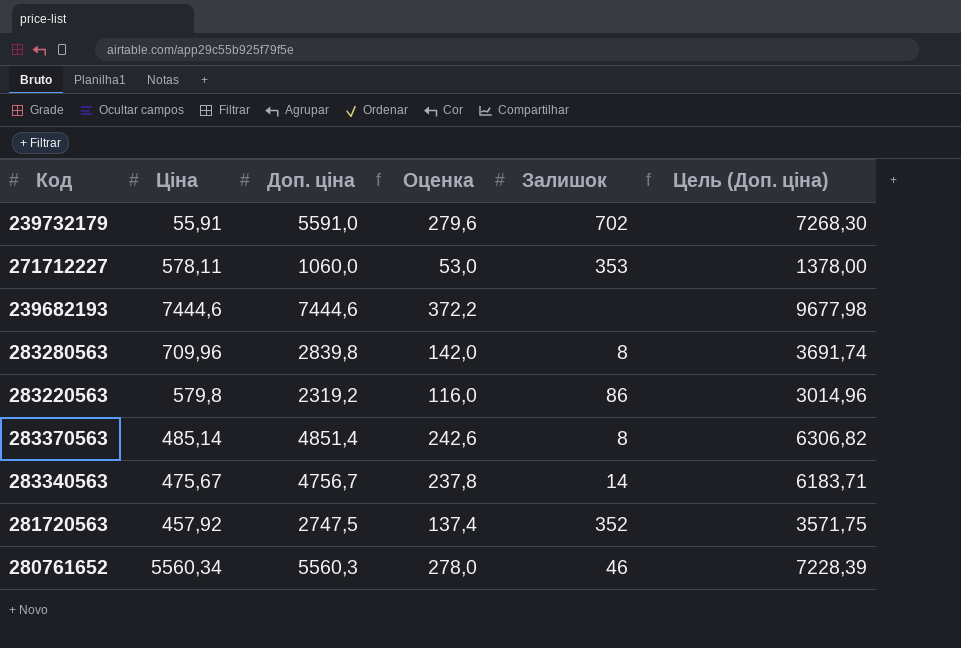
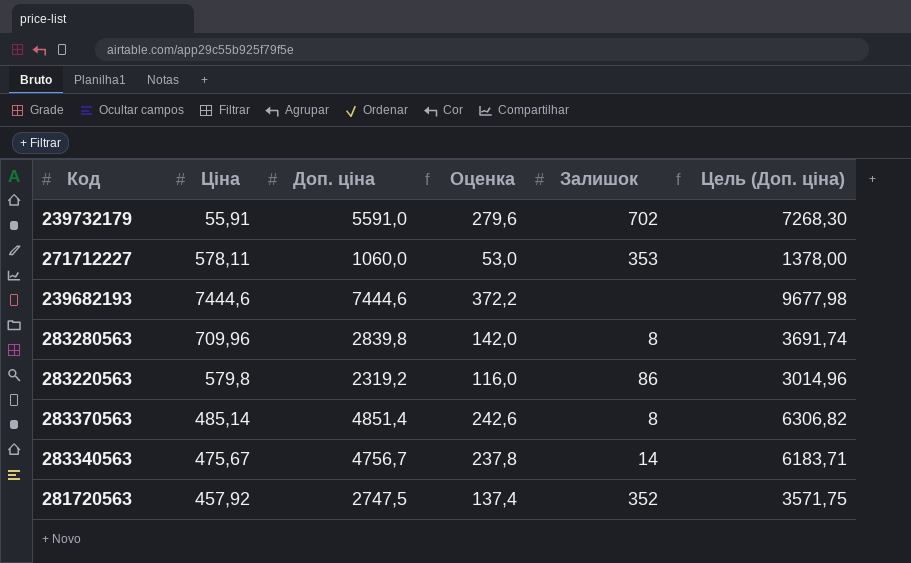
row 280761652: 5560,34 | 5560,3 | 278,0 | 46 | 7228,39 -> none

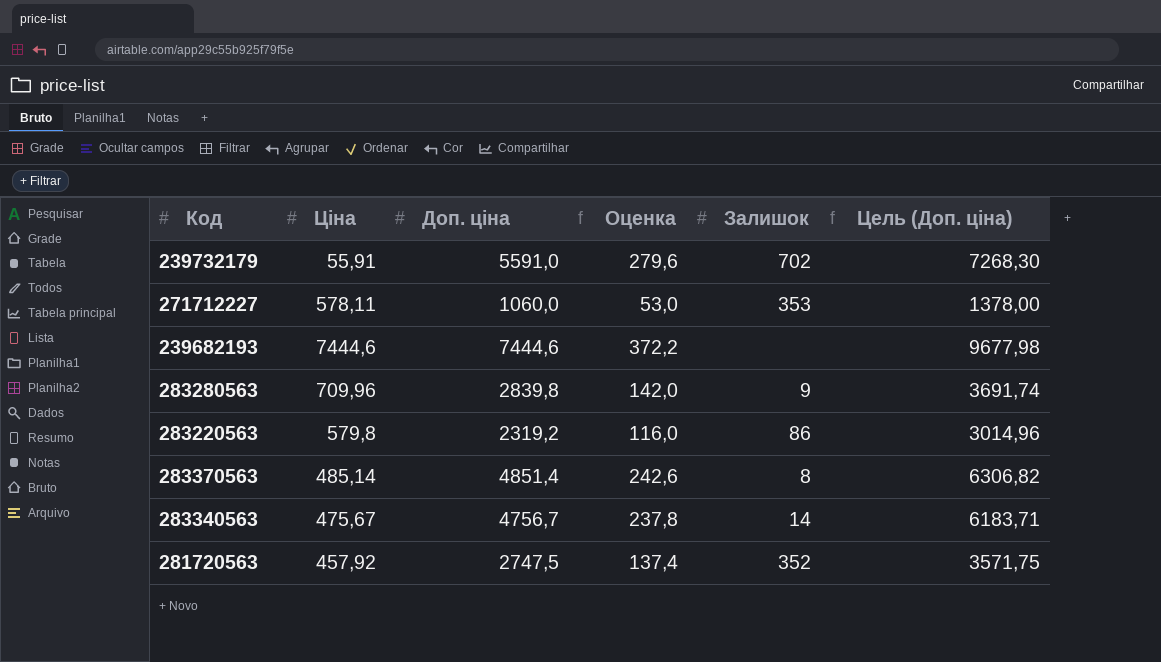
283280563 | Залишок: 8 -> 9

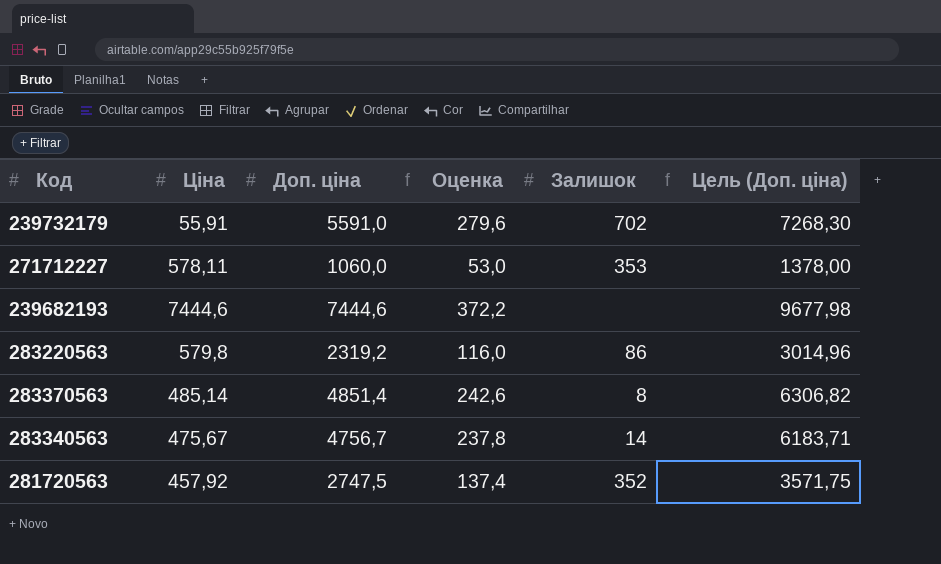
row 283280563: 709,96 | 2839,8 | 142,0 | 9 | 3691,74 -> none

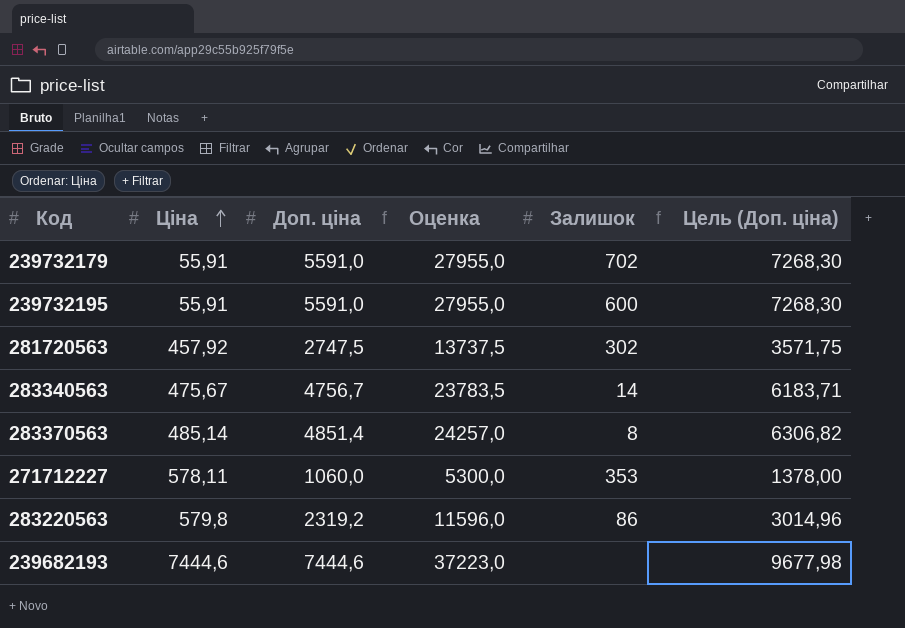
row order: none -> Ціна ascending
column Оценка | formula: [Доп. ціна] * 0,05 -> [Доп. ціна] * 5
row 239732195: none -> 55,91 | 5591,0 | 27955,0 | 600 | 7268,30
281720563 | Залишок: 352 -> 302

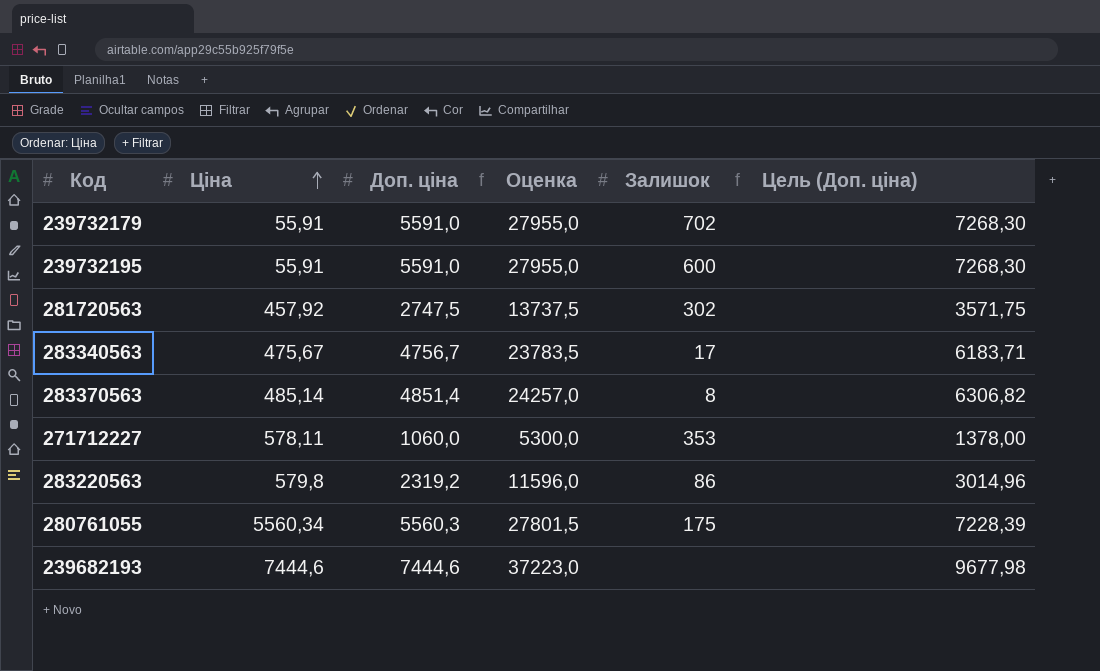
283340563 | Залишок: 14 -> 17
row 280761055: none -> 5560,34 | 5560,3 | 27801,5 | 175 | 7228,39

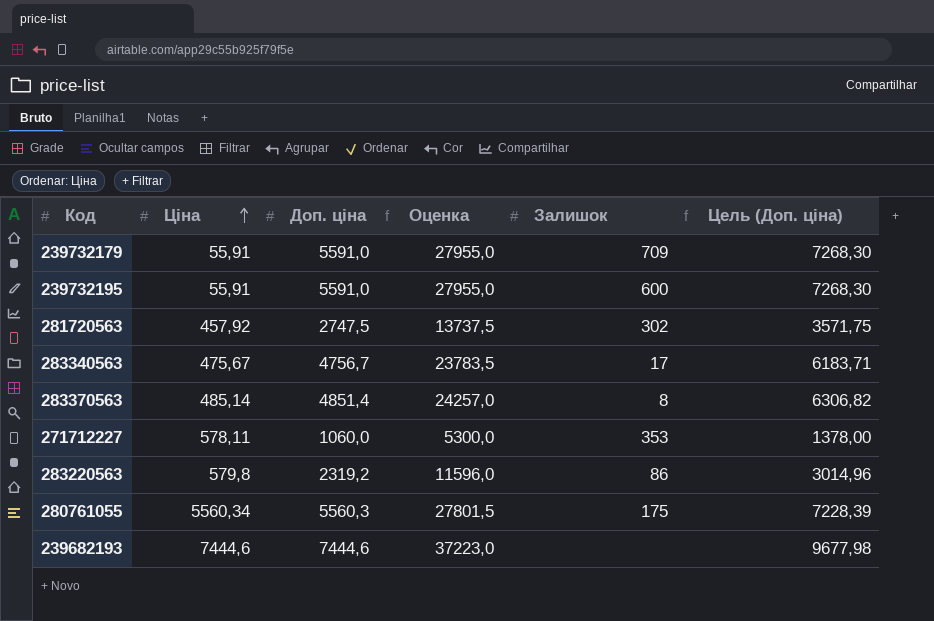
239732179 | Залишок: 702 -> 709

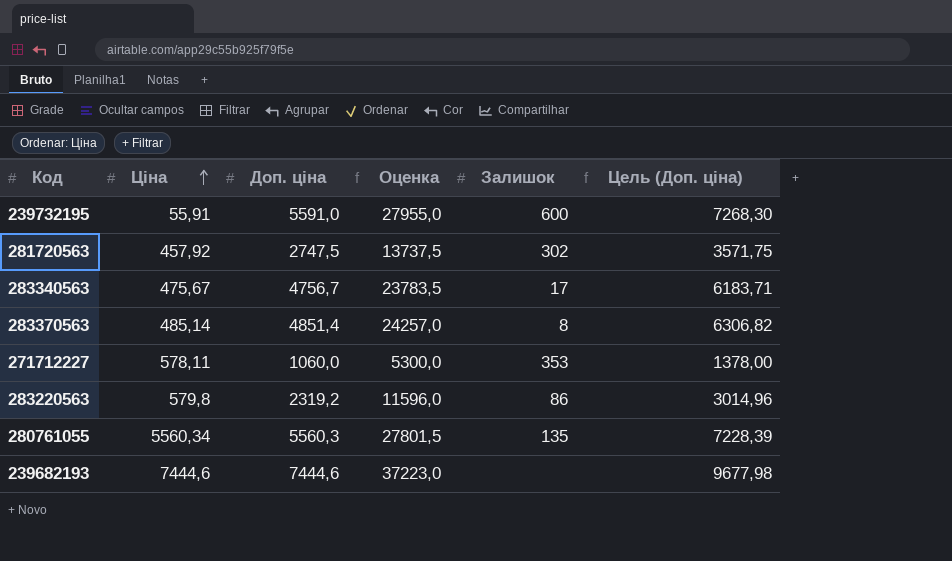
row 239732179: 55,91 | 5591,0 | 27955,0 | 709 | 7268,30 -> none
280761055 | Залишок: 175 -> 135

